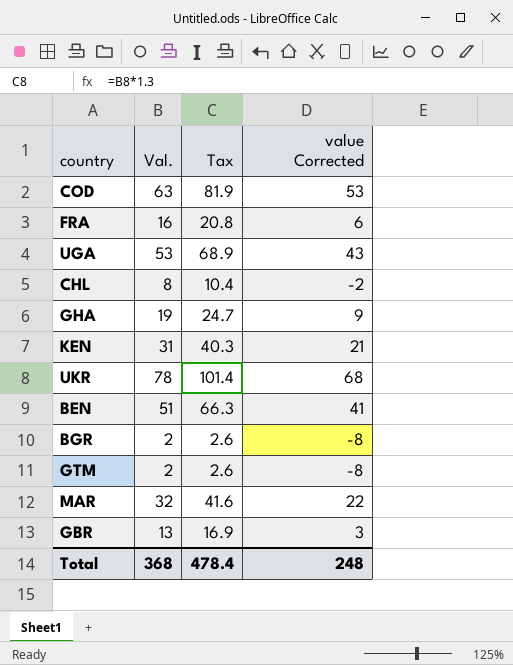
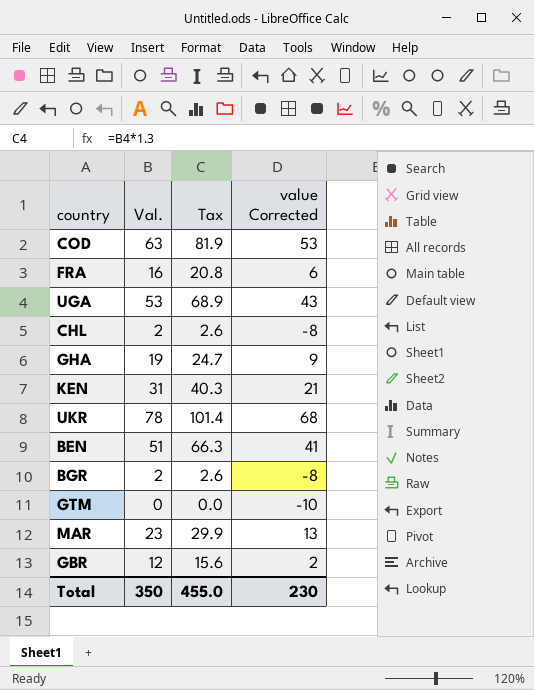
CHL | Val.: 8 -> 2
CHL | Tax: 10.4 -> 2.6
CHL | value Corrected: -2 -> -8
GTM | Val.: 2 -> 0
GTM | Tax: 2.6 -> 0.0
GTM | value Corrected: -8 -> -10
MAR | Val.: 32 -> 23
MAR | Tax: 41.6 -> 29.9
MAR | value Corrected: 22 -> 13
GBR | Val.: 13 -> 12
GBR | Tax: 16.9 -> 15.6
GBR | value Corrected: 3 -> 2
Total | Val.: 368 -> 350
Total | Tax: 478.4 -> 455.0
Total | value Corrected: 248 -> 230

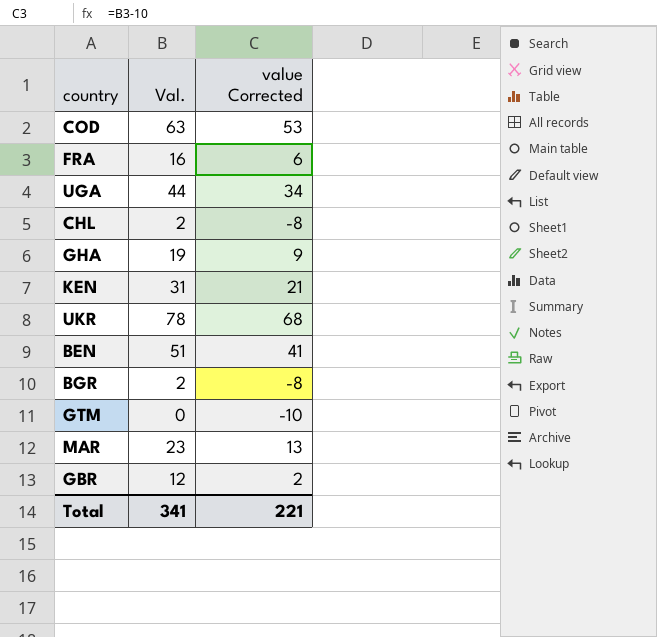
column Tax | formula: [Val.] * 1.3 -> none
UGA | Val.: 53 -> 44
UGA | value Corrected: 43 -> 34
Total | Val.: 350 -> 341
Total | value Corrected: 230 -> 221

